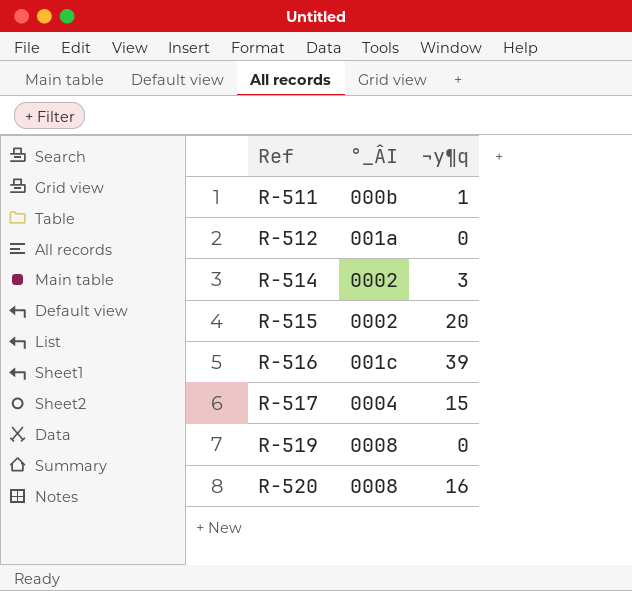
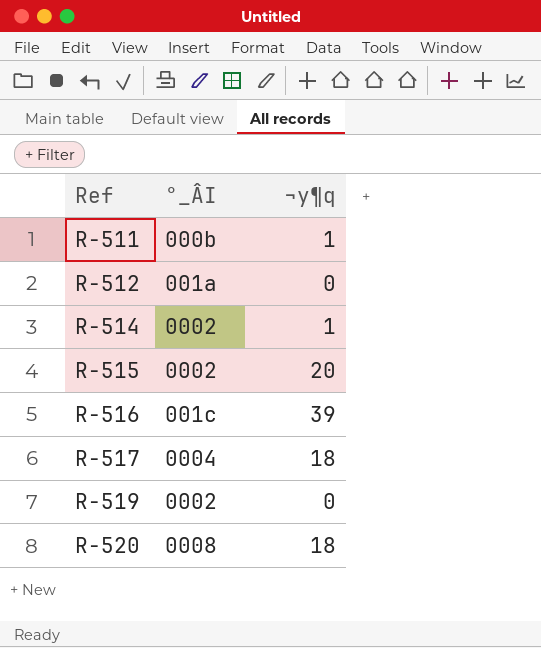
R-514 | ¬y¶q: 3 -> 1
R-517 | ¬y¶q: 15 -> 18
R-519 | °_ÂI: 0008 -> 0002
R-520 | ¬y¶q: 16 -> 18

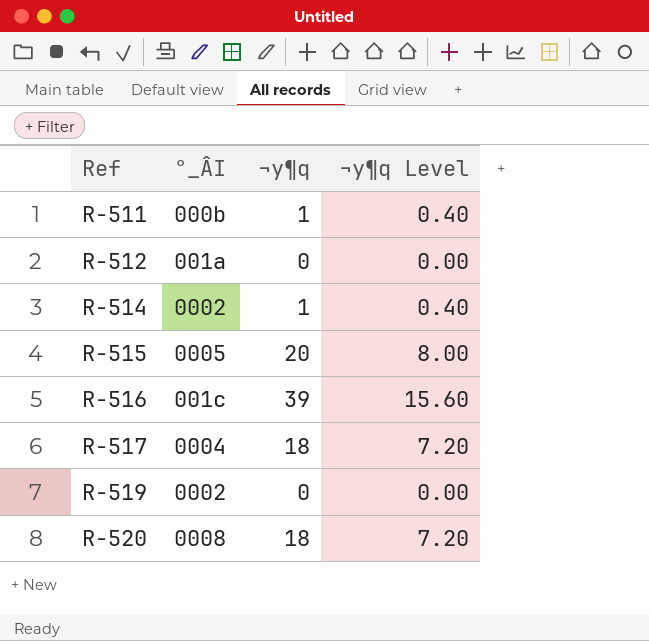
column ¬y¶q Level | formula: none -> [¬y¶q] * 0.4
R-515 | °_ÂI: 0002 -> 0005

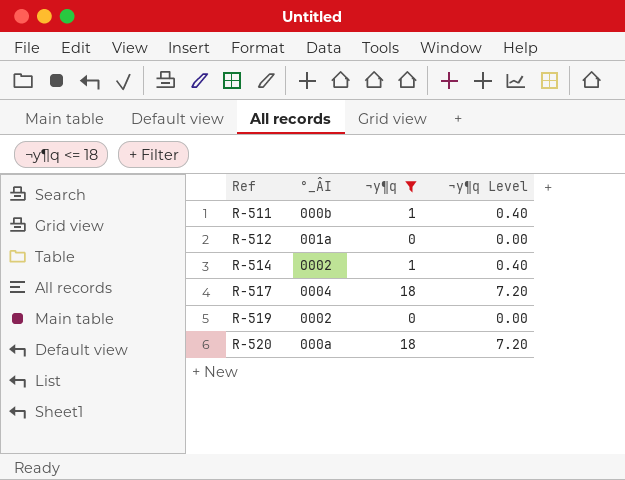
filter: none -> ¬y¶q <= 18
R-520 | °_ÂI: 0008 -> 000a

